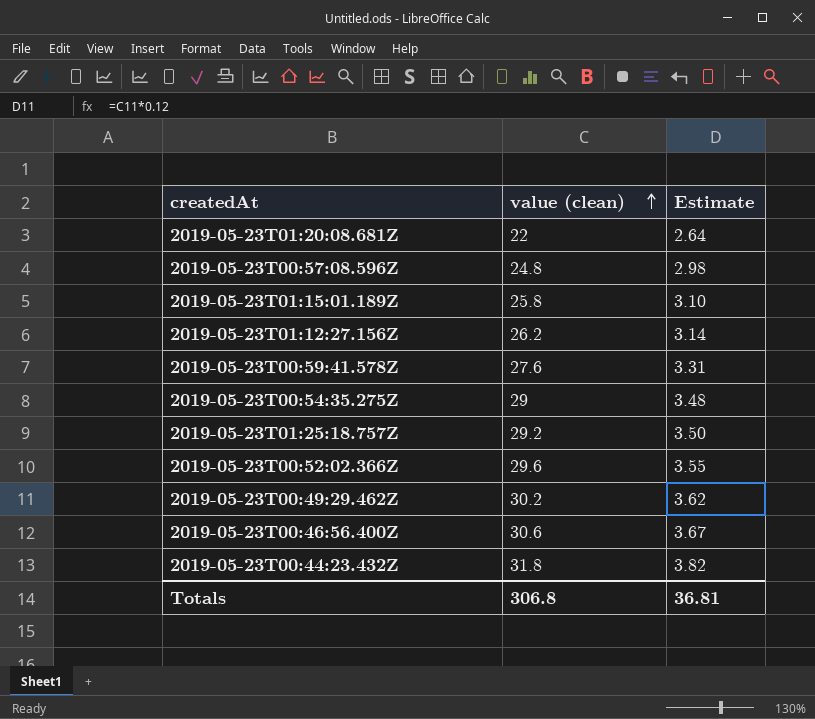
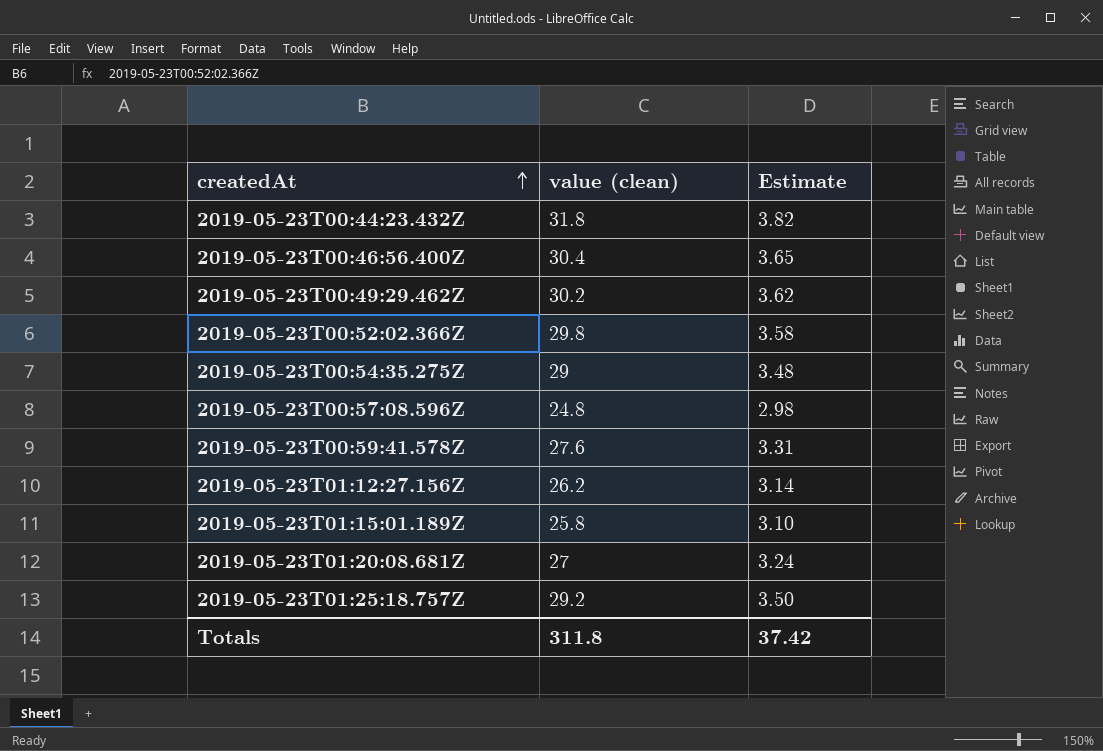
row order: value (clean) ascending -> createdAt ascending
2019-05-23T00:46:56.400Z | value (clean): 30.6 -> 30.4
2019-05-23T00:46:56.400Z | Estimate: 3.67 -> 3.65
2019-05-23T00:52:02.366Z | value (clean): 29.6 -> 29.8
2019-05-23T00:52:02.366Z | Estimate: 3.55 -> 3.58
2019-05-23T01:20:08.681Z | value (clean): 22 -> 27
2019-05-23T01:20:08.681Z | Estimate: 2.64 -> 3.24
Totals | value (clean): 306.8 -> 311.8
Totals | Estimate: 36.81 -> 37.42

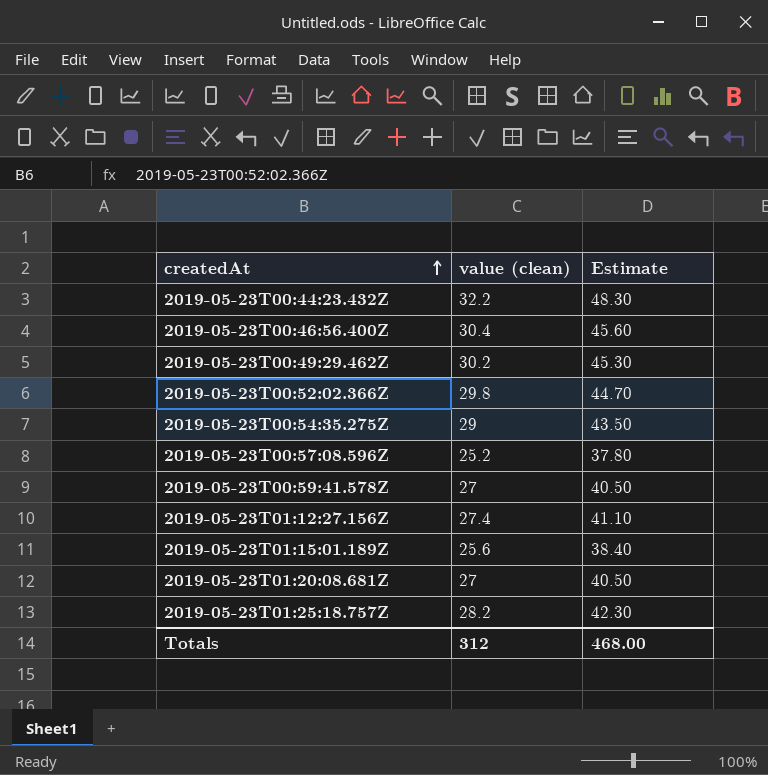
column Estimate | formula: [value (clean)] * 0.12 -> [value (clean)] * 1.5
2019-05-23T00:44:23.432Z | value (clean): 31.8 -> 32.2
2019-05-23T00:57:08.596Z | value (clean): 24.8 -> 25.2
2019-05-23T00:59:41.578Z | value (clean): 27.6 -> 27
2019-05-23T01:12:27.156Z | value (clean): 26.2 -> 27.4
2019-05-23T01:15:01.189Z | value (clean): 25.8 -> 25.6
2019-05-23T01:25:18.757Z | value (clean): 29.2 -> 28.2
Totals | value (clean): 311.8 -> 312
Totals | Estimate: 37.42 -> 468.00

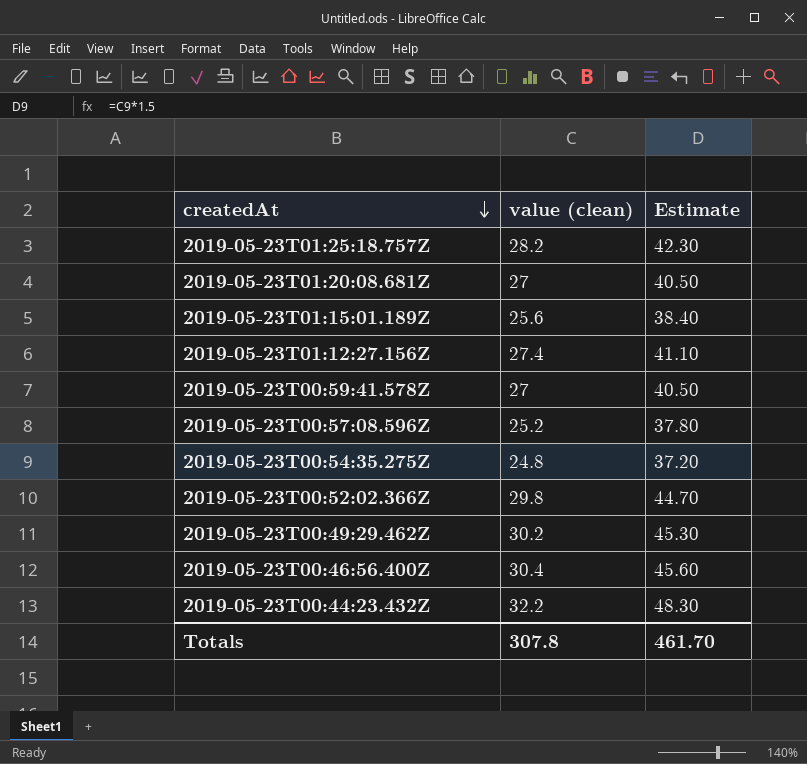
row order: createdAt ascending -> createdAt descending
2019-05-23T00:54:35.275Z | value (clean): 29 -> 24.8
2019-05-23T00:54:35.275Z | Estimate: 43.50 -> 37.20
Totals | value (clean): 312 -> 307.8
Totals | Estimate: 468.00 -> 461.70

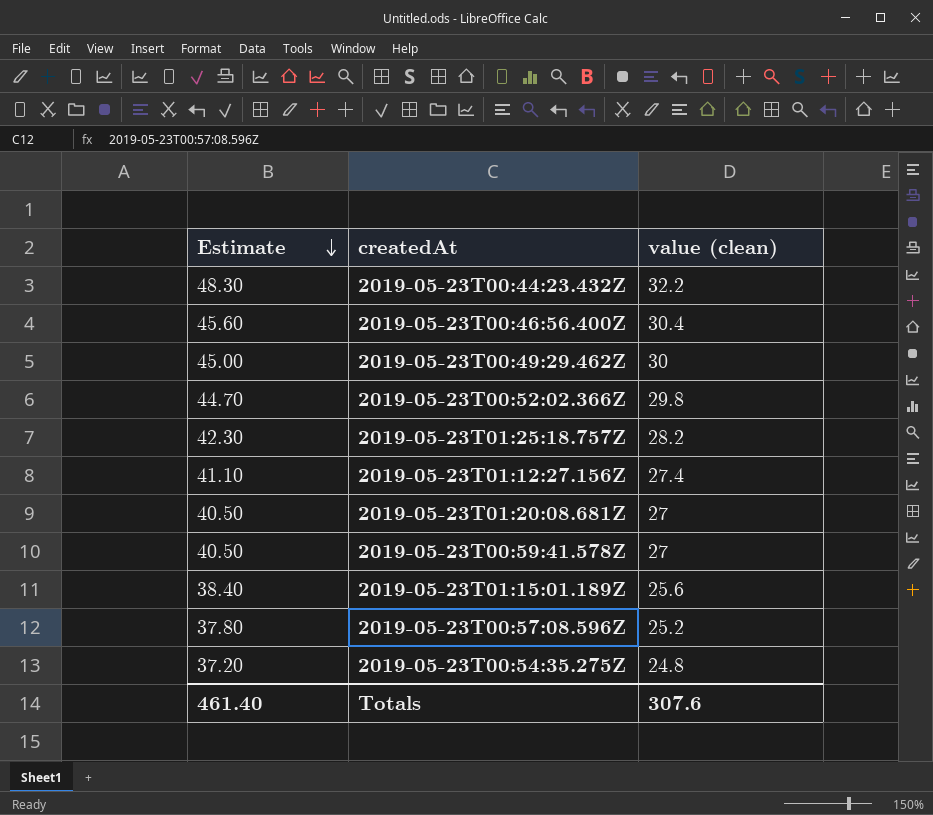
row order: createdAt descending -> Estimate descending
column Estimate | position: 3 -> 1
2019-05-23T00:49:29.462Z | Estimate: 45.30 -> 45.00
2019-05-23T00:49:29.462Z | value (clean): 30.2 -> 30
Totals | Estimate: 461.70 -> 461.40
Totals | value (clean): 307.8 -> 307.6

